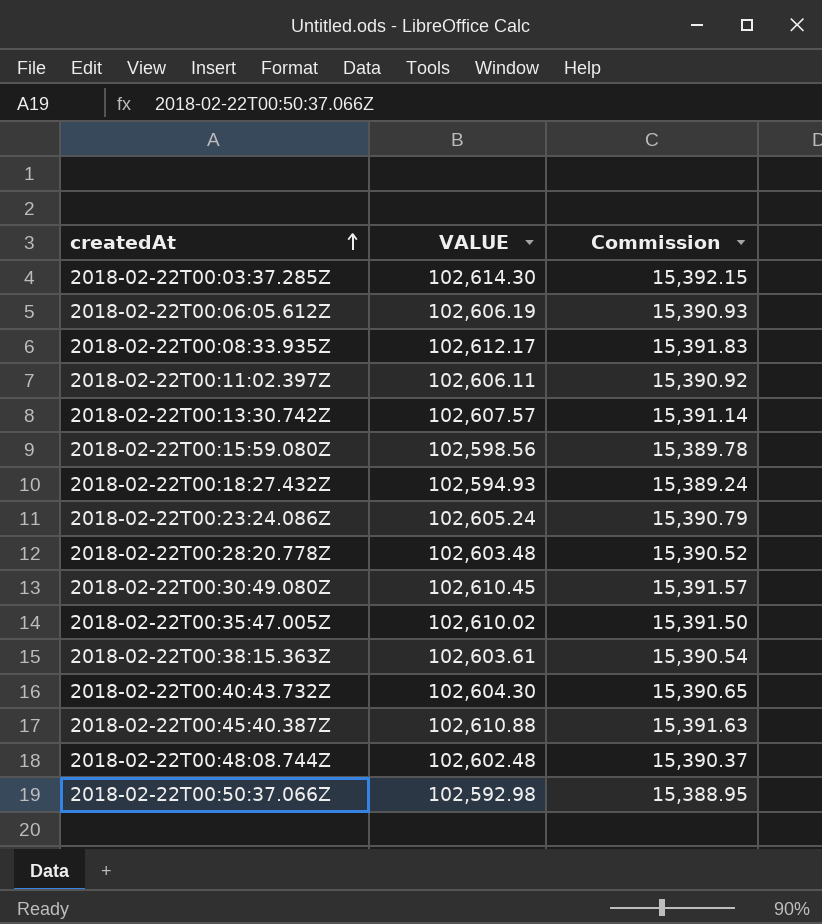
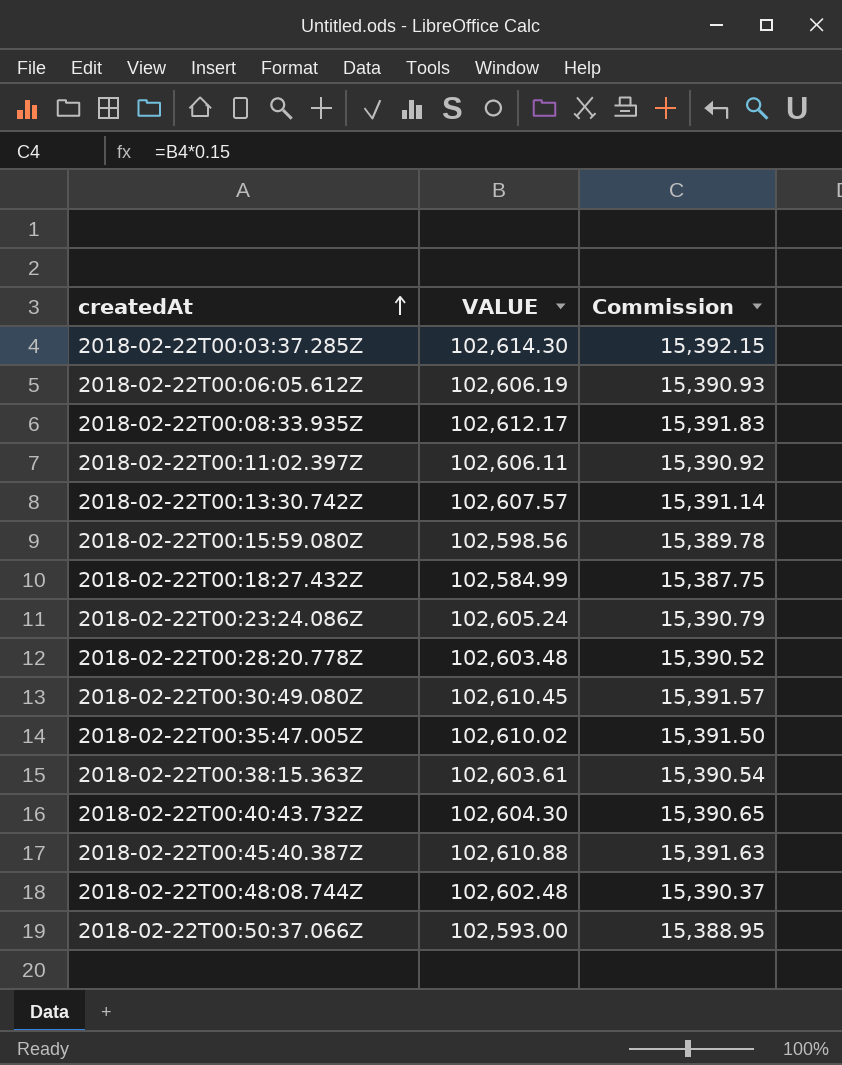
2018-02-22T00:18:27.432Z | VALUE: 102,594.93 -> 102,584.99
2018-02-22T00:18:27.432Z | Commission: 15,389.24 -> 15,387.75
2018-02-22T00:50:37.066Z | VALUE: 102,592.98 -> 102,593.00

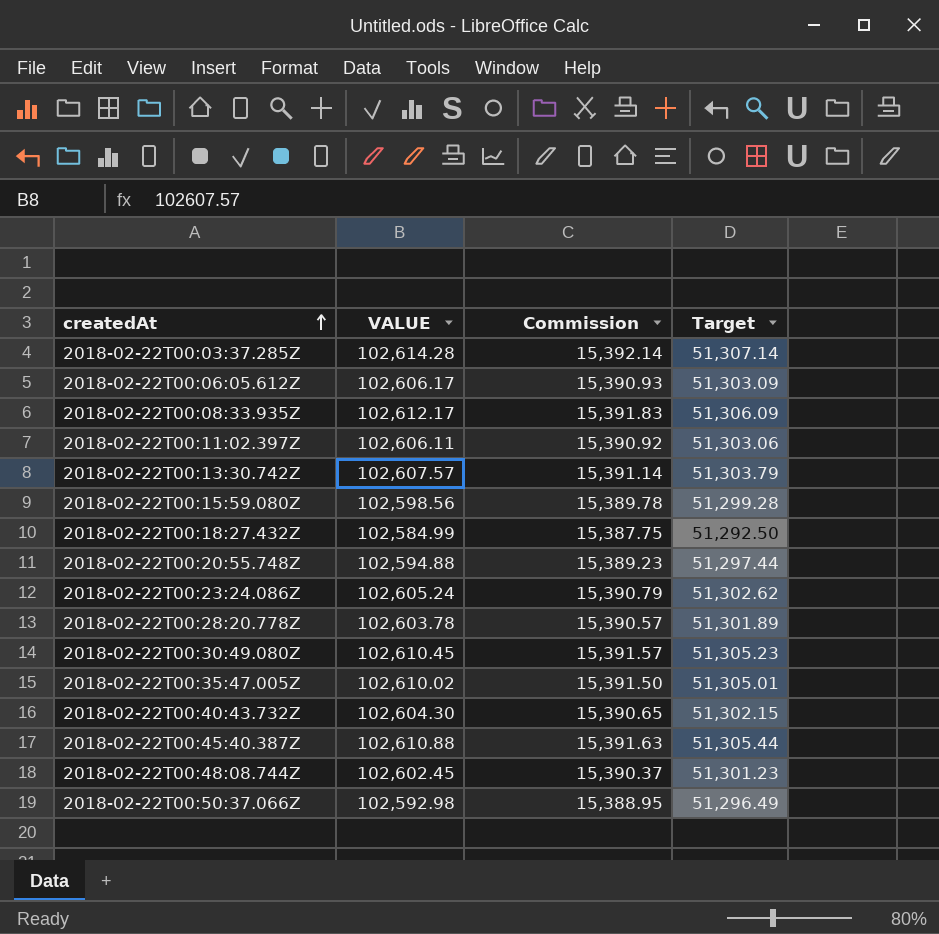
column Target | formula: none -> [VALUE] * 0.5
row 2018-02-22T00:38:15.363Z: 102,603.61 | 15,390.54 -> none
2018-02-22T00:03:37.285Z | VALUE: 102,614.30 -> 102,614.28
2018-02-22T00:03:37.285Z | Commission: 15,392.15 -> 15,392.14
2018-02-22T00:06:05.612Z | VALUE: 102,606.19 -> 102,606.17
row 2018-02-22T00:20:55.748Z: none -> 102,594.88 | 15,389.23 | 51,297.44
2018-02-22T00:28:20.778Z | VALUE: 102,603.48 -> 102,603.78
2018-02-22T00:28:20.778Z | Commission: 15,390.52 -> 15,390.57
2018-02-22T00:48:08.744Z | VALUE: 102,602.48 -> 102,602.45
2018-02-22T00:50:37.066Z | VALUE: 102,593.00 -> 102,592.98

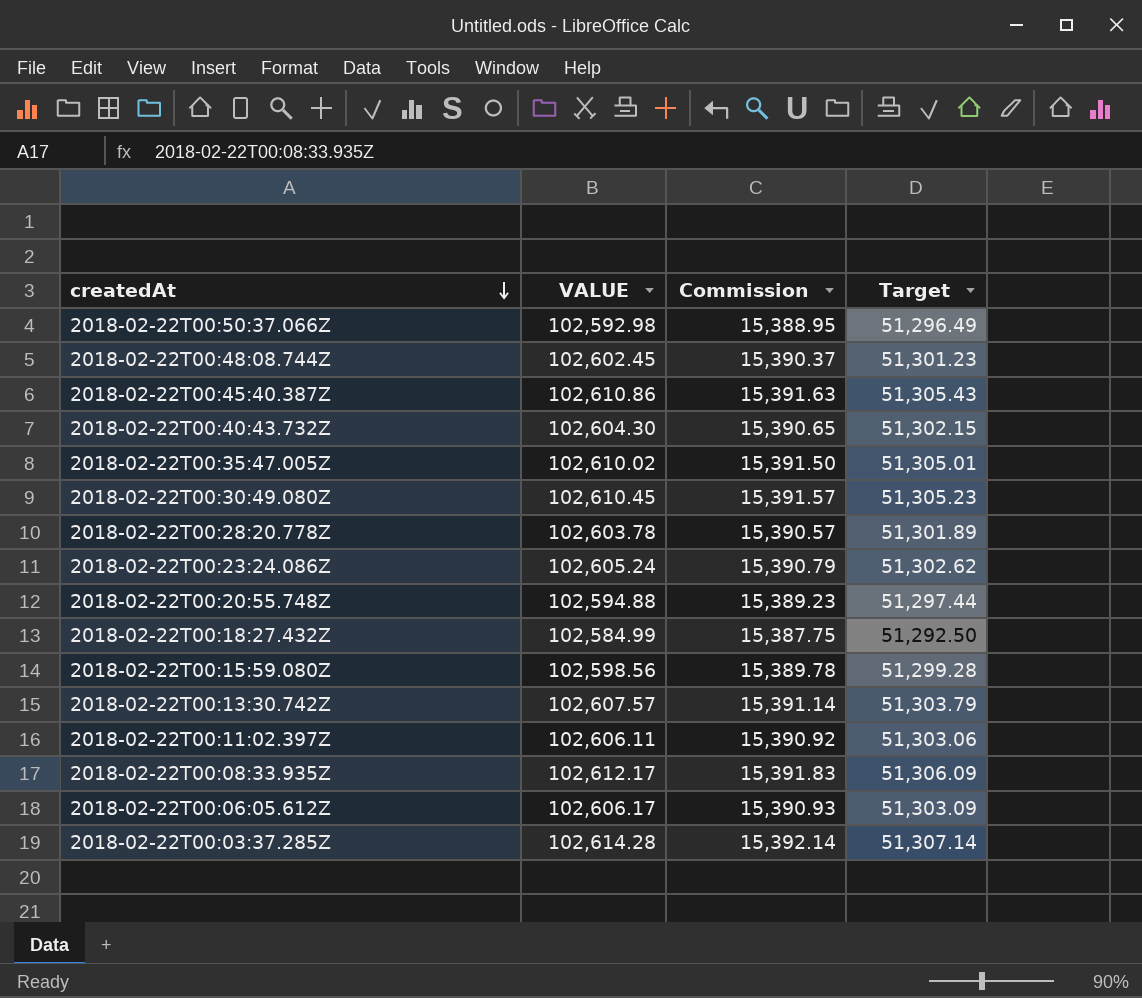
row order: createdAt ascending -> createdAt descending
2018-02-22T00:45:40.387Z | VALUE: 102,610.88 -> 102,610.86
2018-02-22T00:45:40.387Z | Target: 51,305.44 -> 51,305.43

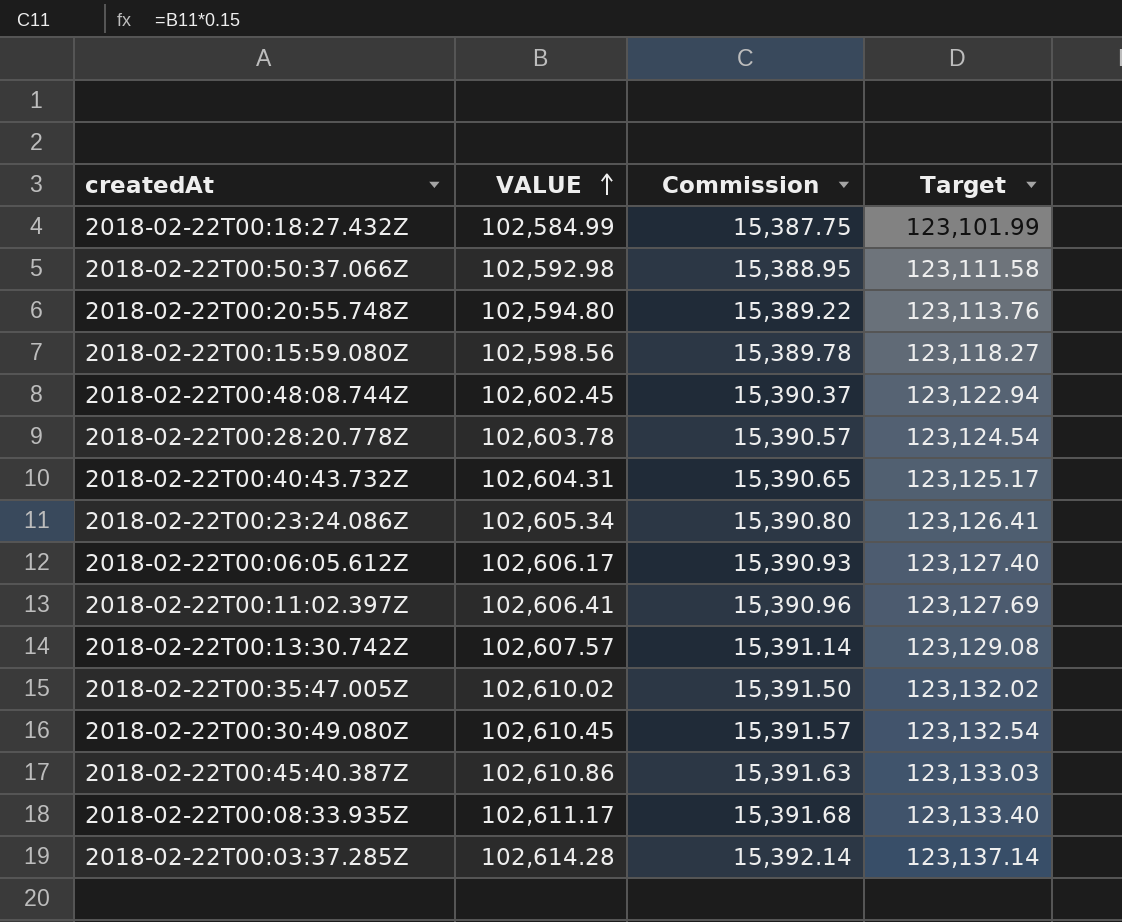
row order: createdAt descending -> VALUE ascending
column Target | formula: [VALUE] * 0.5 -> [VALUE] * 1.2
2018-02-22T00:20:55.748Z | VALUE: 102,594.88 -> 102,594.80
2018-02-22T00:20:55.748Z | Commission: 15,389.23 -> 15,389.22
2018-02-22T00:40:43.732Z | VALUE: 102,604.30 -> 102,604.31
2018-02-22T00:23:24.086Z | VALUE: 102,605.24 -> 102,605.34
2018-02-22T00:23:24.086Z | Commission: 15,390.79 -> 15,390.80
2018-02-22T00:11:02.397Z | VALUE: 102,606.11 -> 102,606.41
2018-02-22T00:11:02.397Z | Commission: 15,390.92 -> 15,390.96
2018-02-22T00:08:33.935Z | VALUE: 102,612.17 -> 102,611.17
2018-02-22T00:08:33.935Z | Commission: 15,391.83 -> 15,391.68

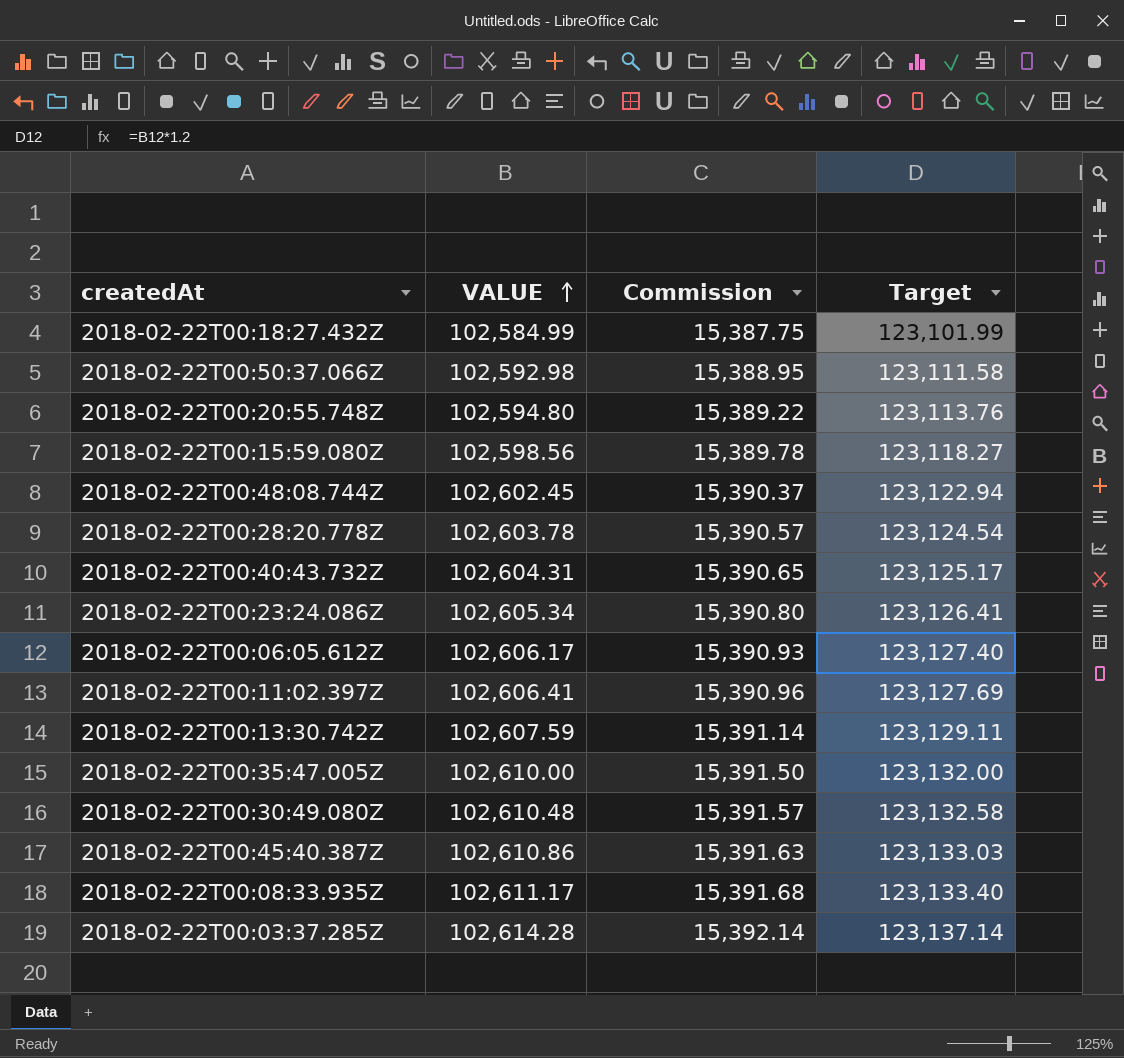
2018-02-22T00:13:30.742Z | VALUE: 102,607.57 -> 102,607.59
2018-02-22T00:13:30.742Z | Target: 123,129.08 -> 123,129.11
2018-02-22T00:35:47.005Z | VALUE: 102,610.02 -> 102,610.00
2018-02-22T00:35:47.005Z | Target: 123,132.02 -> 123,132.00
2018-02-22T00:30:49.080Z | VALUE: 102,610.45 -> 102,610.48
2018-02-22T00:30:49.080Z | Target: 123,132.54 -> 123,132.58

